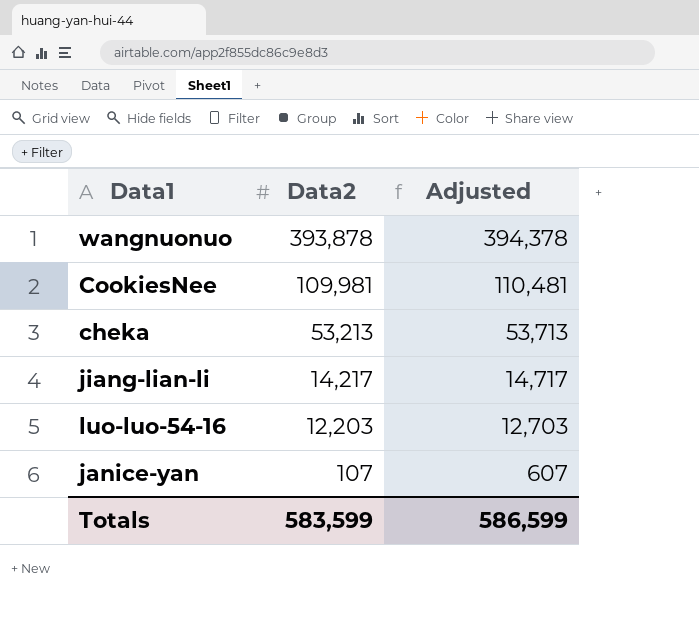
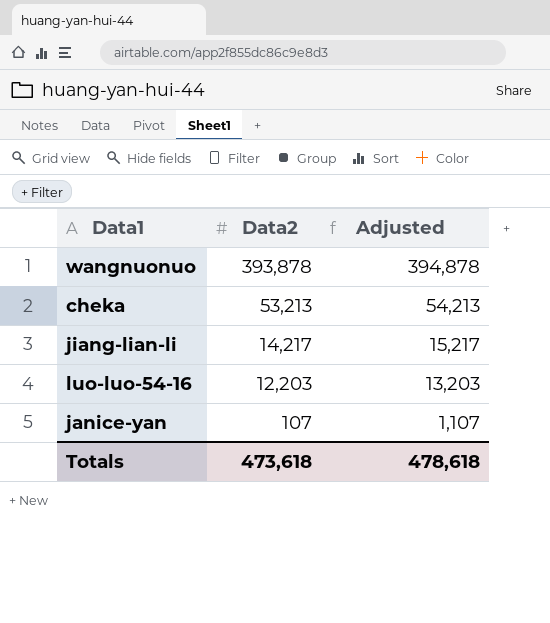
column Adjusted | formula: [Data2] + 500 -> [Data2] + 1000
row CookiesNee: 109,981 | 110,481 -> none
Totals | Data2: 583,599 -> 473,618
Totals | Adjusted: 586,599 -> 478,618

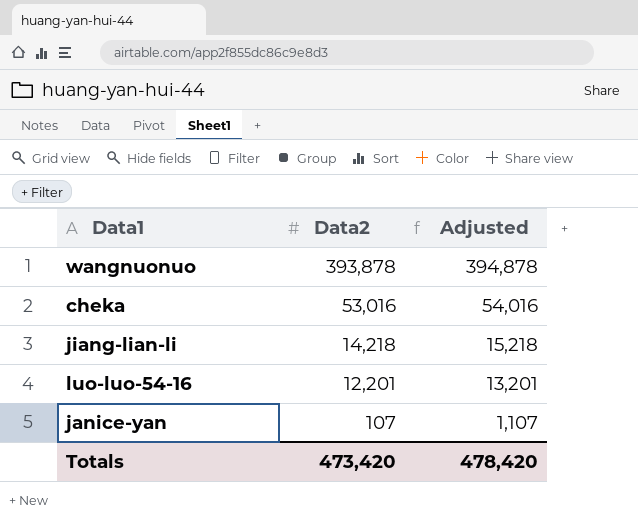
cheka | Data2: 53,213 -> 53,016
cheka | Adjusted: 54,213 -> 54,016
jiang-lian-li | Data2: 14,217 -> 14,218
jiang-lian-li | Adjusted: 15,217 -> 15,218
luo-luo-54-16 | Data2: 12,203 -> 12,201
luo-luo-54-16 | Adjusted: 13,203 -> 13,201
Totals | Data2: 473,618 -> 473,420
Totals | Adjusted: 478,618 -> 478,420

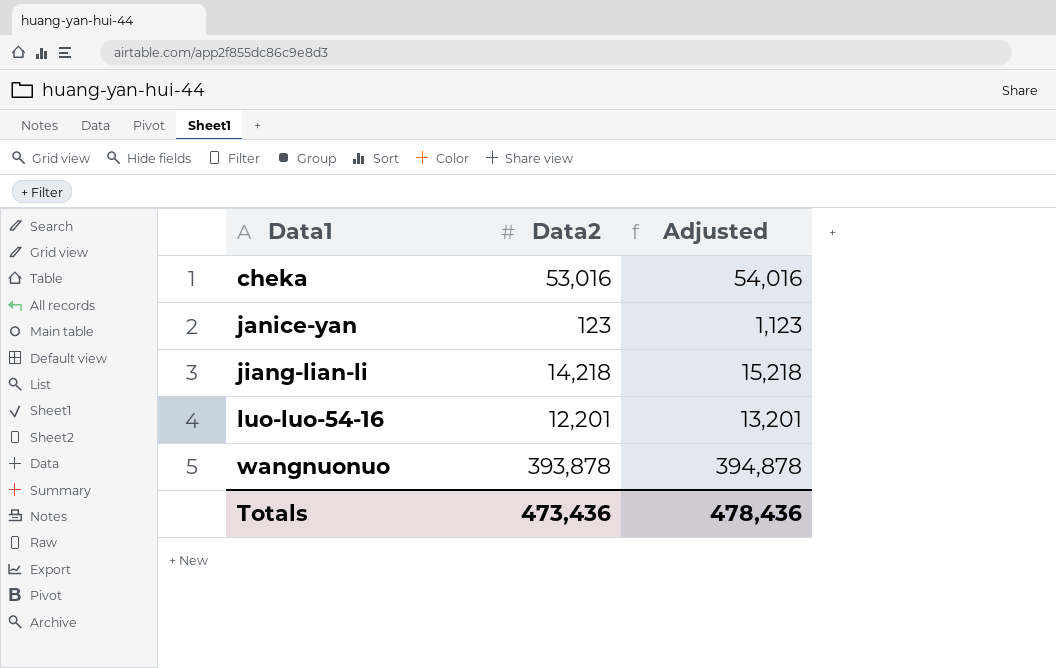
row order: Data2 descending -> Data1 ascending
janice-yan | Data2: 107 -> 123
janice-yan | Adjusted: 1,107 -> 1,123
Totals | Data2: 473,420 -> 473,436
Totals | Adjusted: 478,420 -> 478,436

